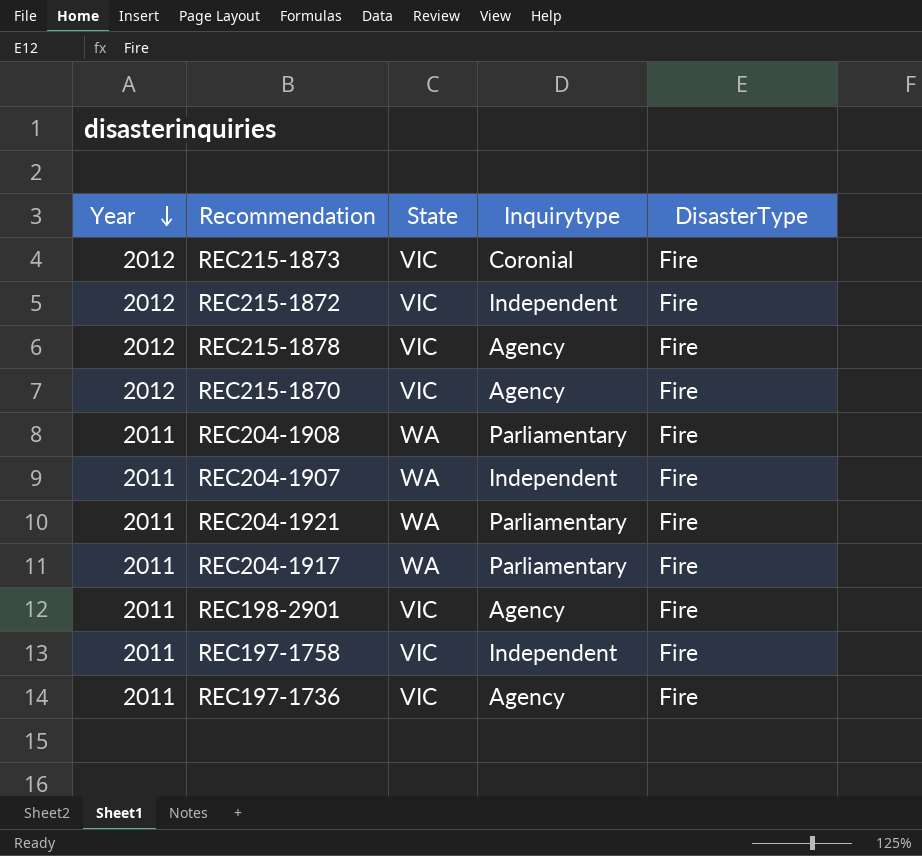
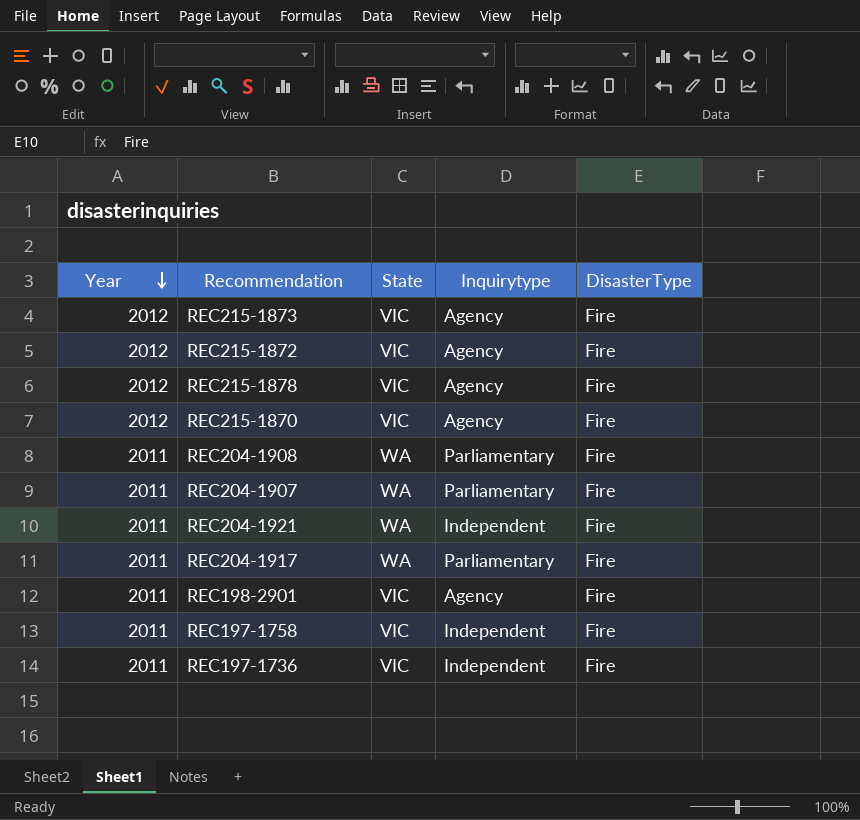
REC215-1873 | Inquirytype: Coronial -> Agency
REC215-1872 | Inquirytype: Independent -> Agency
REC204-1907 | Inquirytype: Independent -> Parliamentary
REC204-1921 | Inquirytype: Parliamentary -> Independent
REC197-1736 | Inquirytype: Agency -> Independent

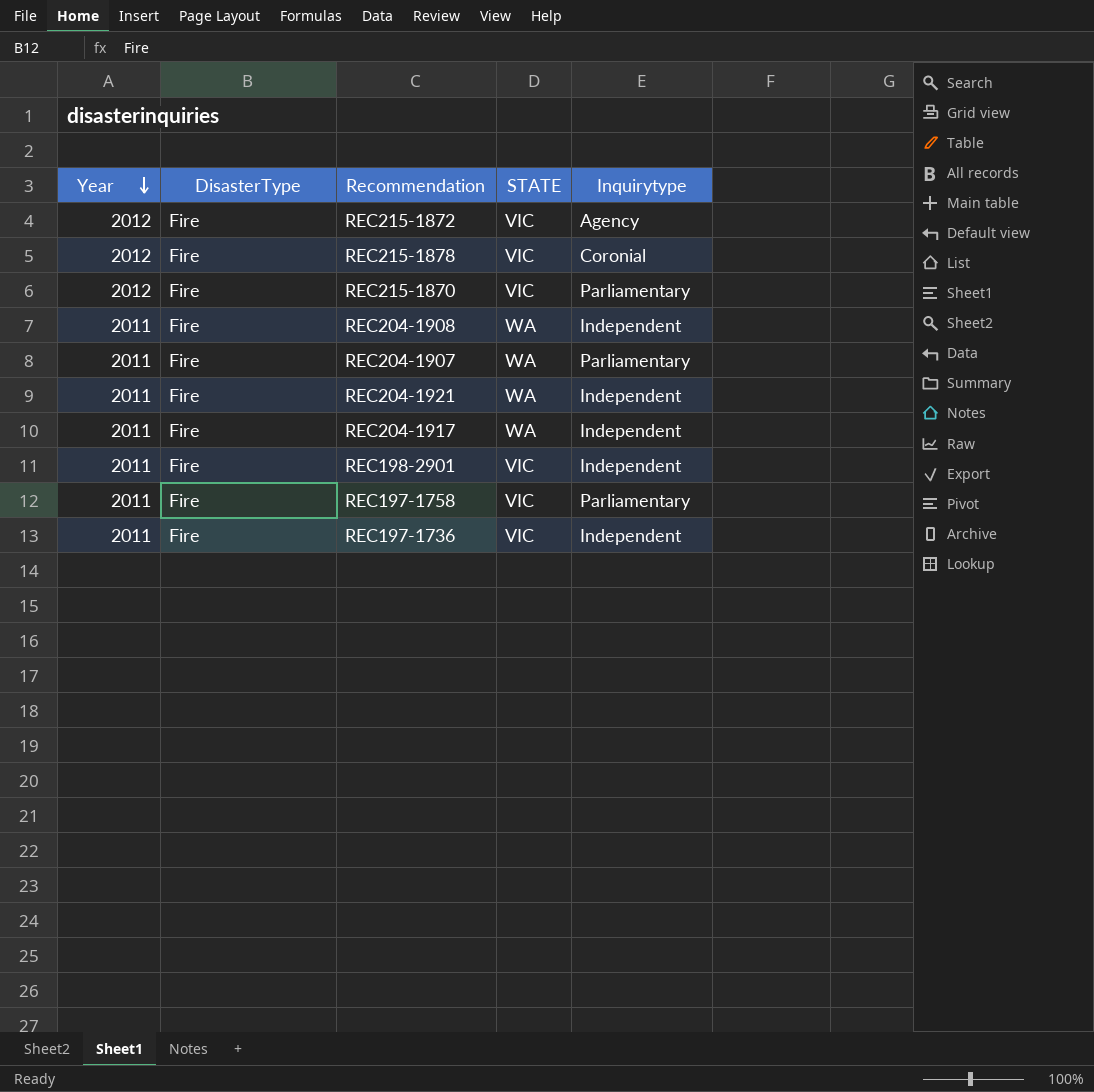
column DisasterType | position: 5 -> 2
column name: State -> STATE
row REC215-1873: 2012 | VIC | Agency | Fire -> none
REC215-1878 | Inquirytype: Agency -> Coronial
REC215-1870 | Inquirytype: Agency -> Parliamentary
REC204-1908 | Inquirytype: Parliamentary -> Independent
REC204-1917 | Inquirytype: Parliamentary -> Independent
REC198-2901 | Inquirytype: Agency -> Independent
REC197-1758 | Inquirytype: Independent -> Parliamentary

